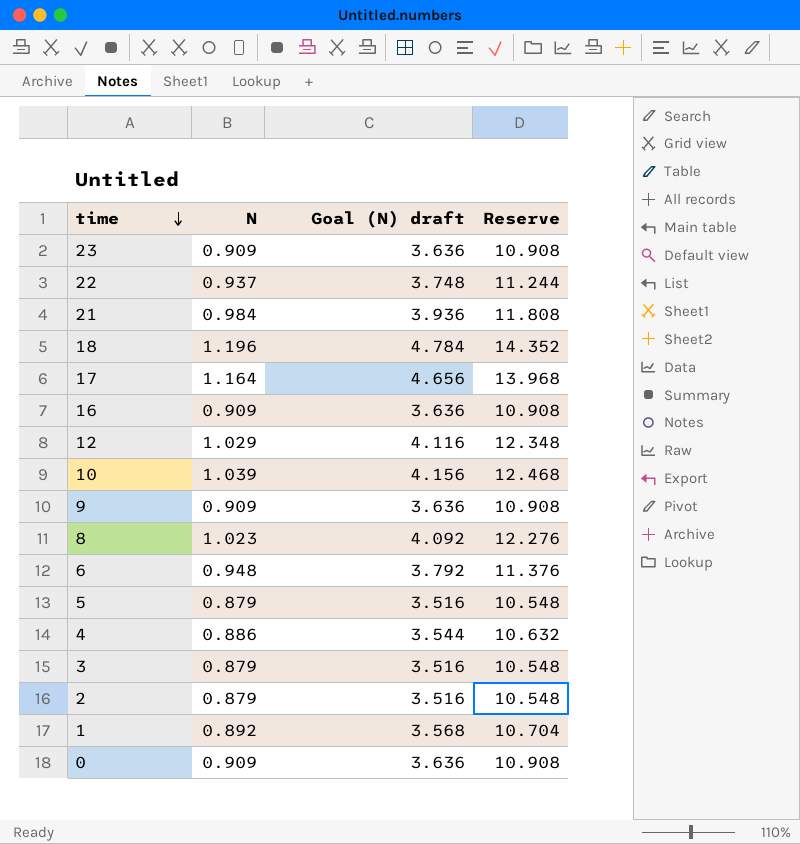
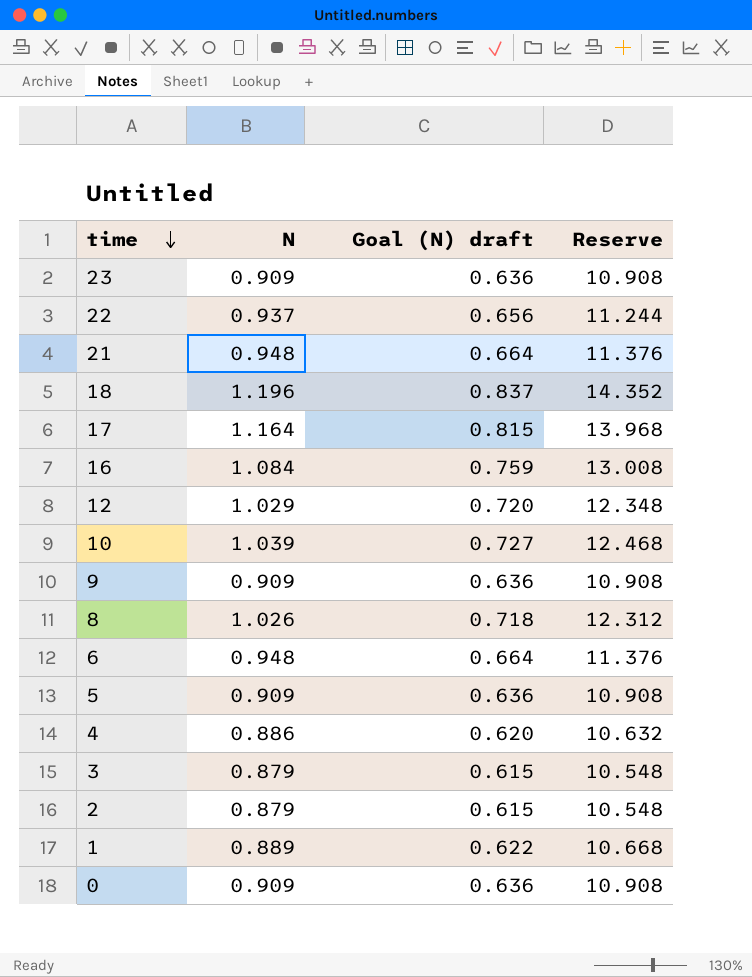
column Goal (N) draft | formula: [N] * 4 -> [N] * 0.7
21 | N: 0.984 -> 0.948
21 | Reserve: 11.808 -> 11.376
16 | N: 0.909 -> 1.084
16 | Reserve: 10.908 -> 13.008
8 | N: 1.023 -> 1.026
8 | Reserve: 12.276 -> 12.312
5 | N: 0.879 -> 0.909
5 | Reserve: 10.548 -> 10.908
1 | N: 0.892 -> 0.889
1 | Reserve: 10.704 -> 10.668

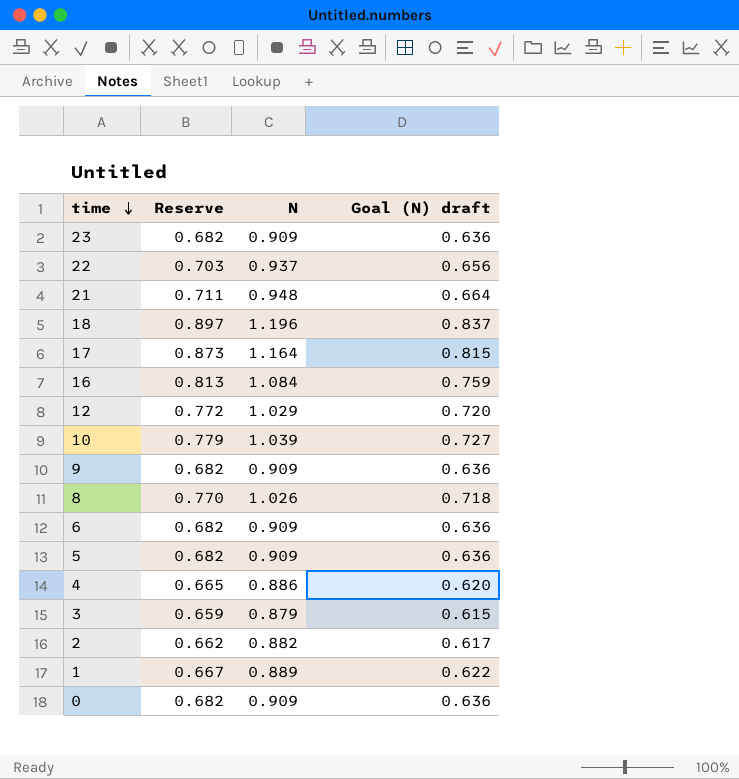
column Reserve | formula: [N] * 12 -> [N] * 0.75
column Reserve | position: 4 -> 2
6 | N: 0.948 -> 0.909
6 | Goal (N) draft: 0.664 -> 0.636
2 | N: 0.879 -> 0.882
2 | Goal (N) draft: 0.615 -> 0.617

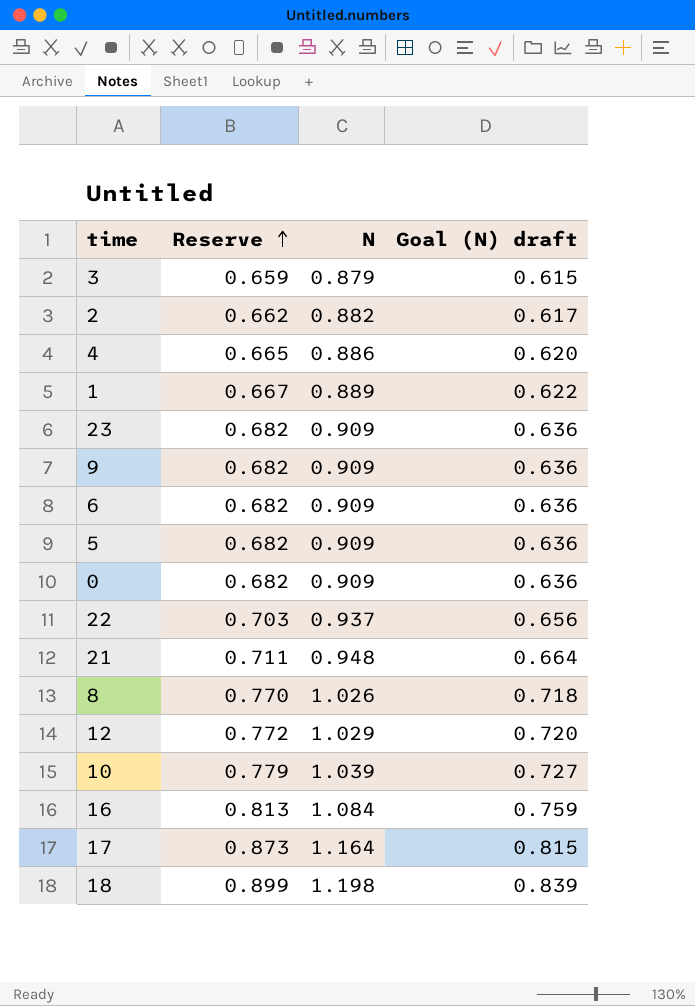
row order: time descending -> Reserve ascending
18 | Reserve: 0.897 -> 0.899
18 | N: 1.196 -> 1.198
18 | Goal (N) draft: 0.837 -> 0.839

